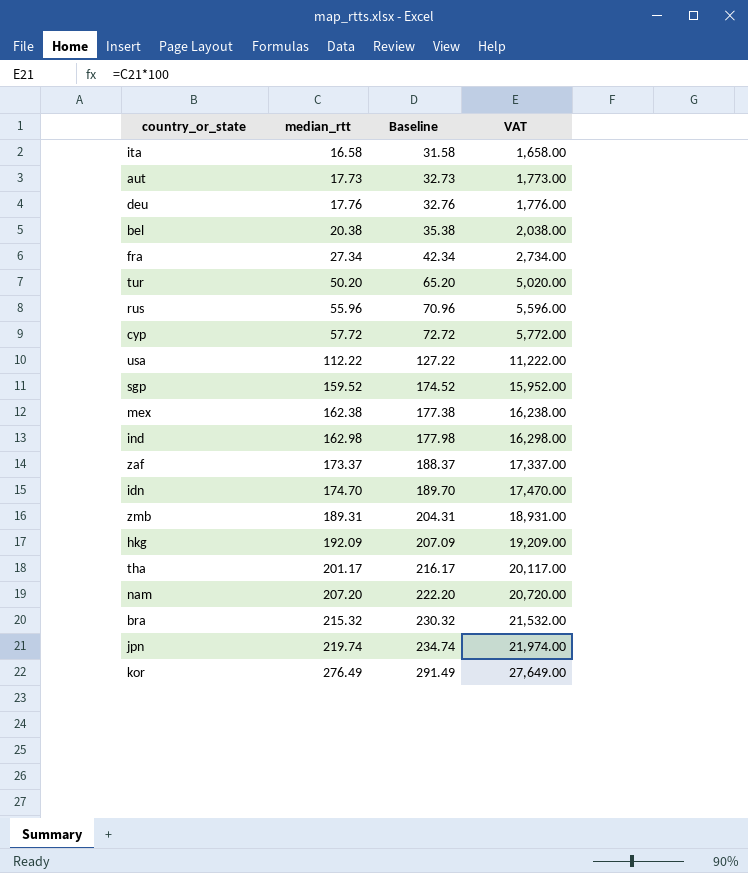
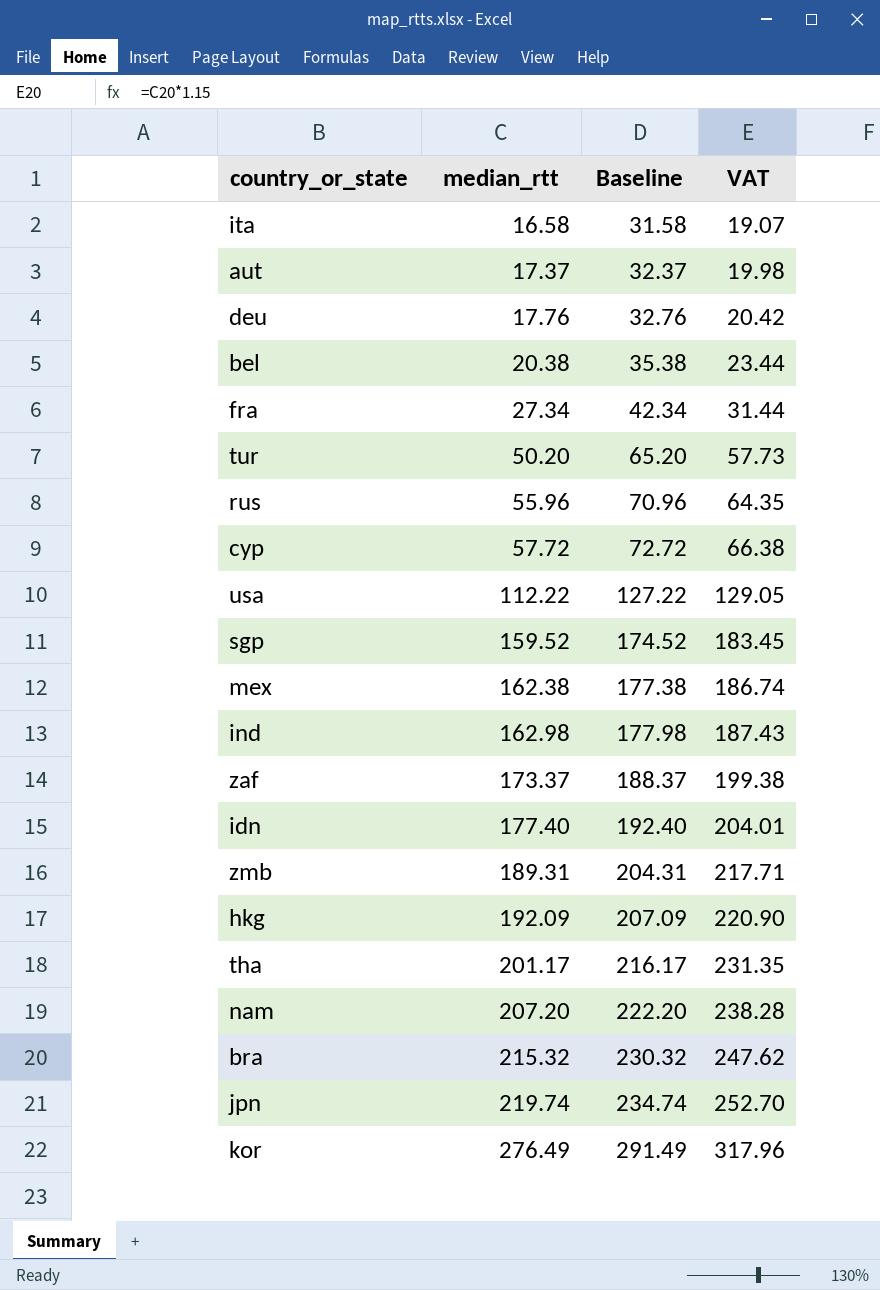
column VAT | formula: [median_rtt] * 100 -> [median_rtt] * 1.15
aut | median_rtt: 17.73 -> 17.37
aut | Baseline: 32.73 -> 32.37
idn | median_rtt: 174.70 -> 177.40
idn | Baseline: 189.70 -> 192.40

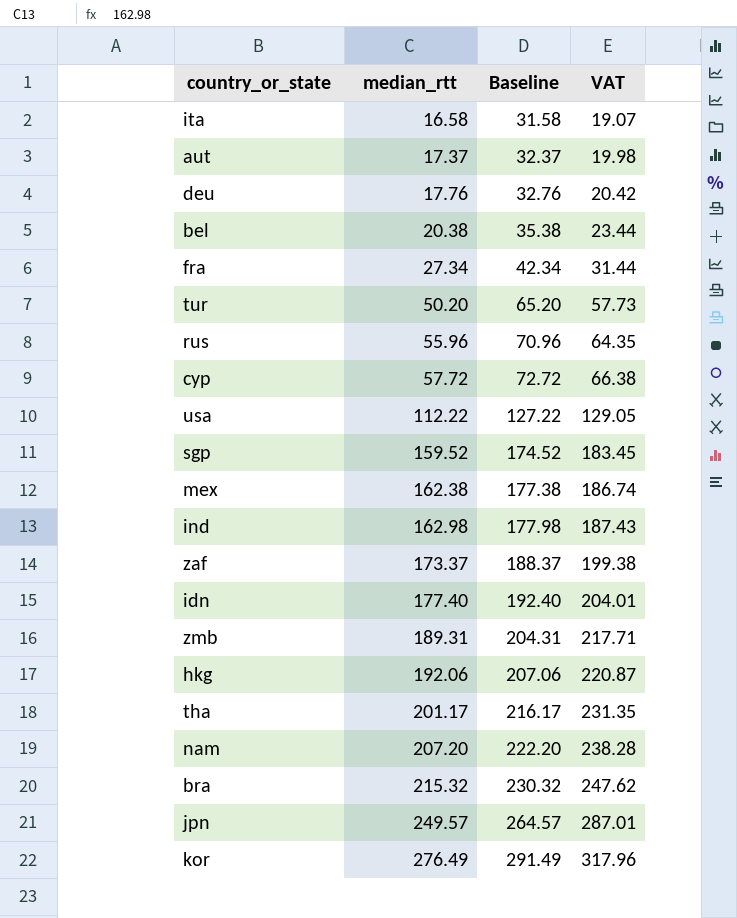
hkg | median_rtt: 192.09 -> 192.06
hkg | Baseline: 207.09 -> 207.06
hkg | VAT: 220.90 -> 220.87
jpn | median_rtt: 219.74 -> 249.57
jpn | Baseline: 234.74 -> 264.57
jpn | VAT: 252.70 -> 287.01

